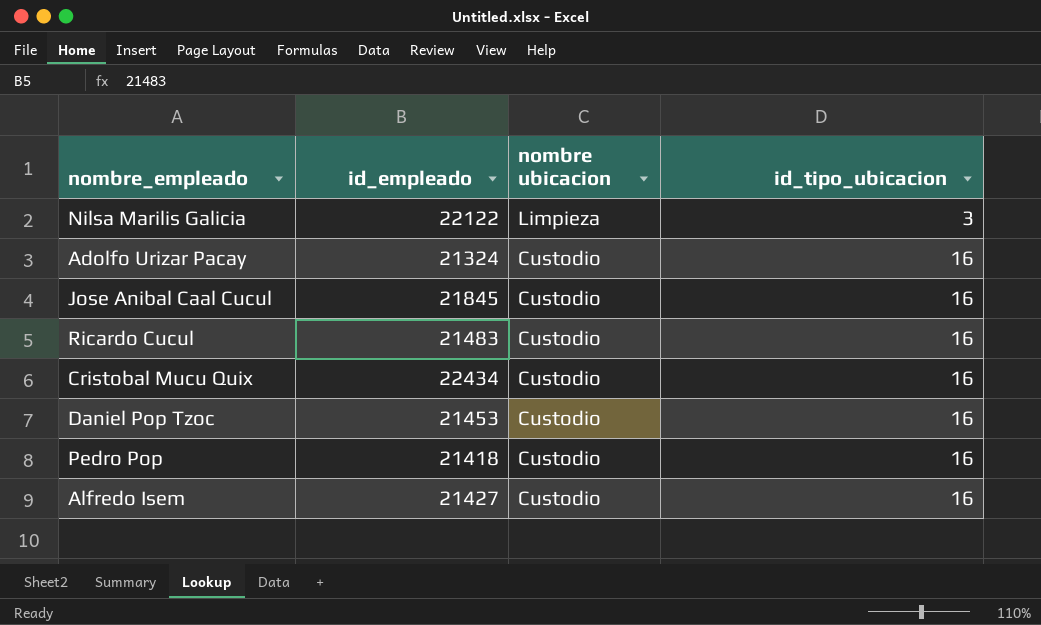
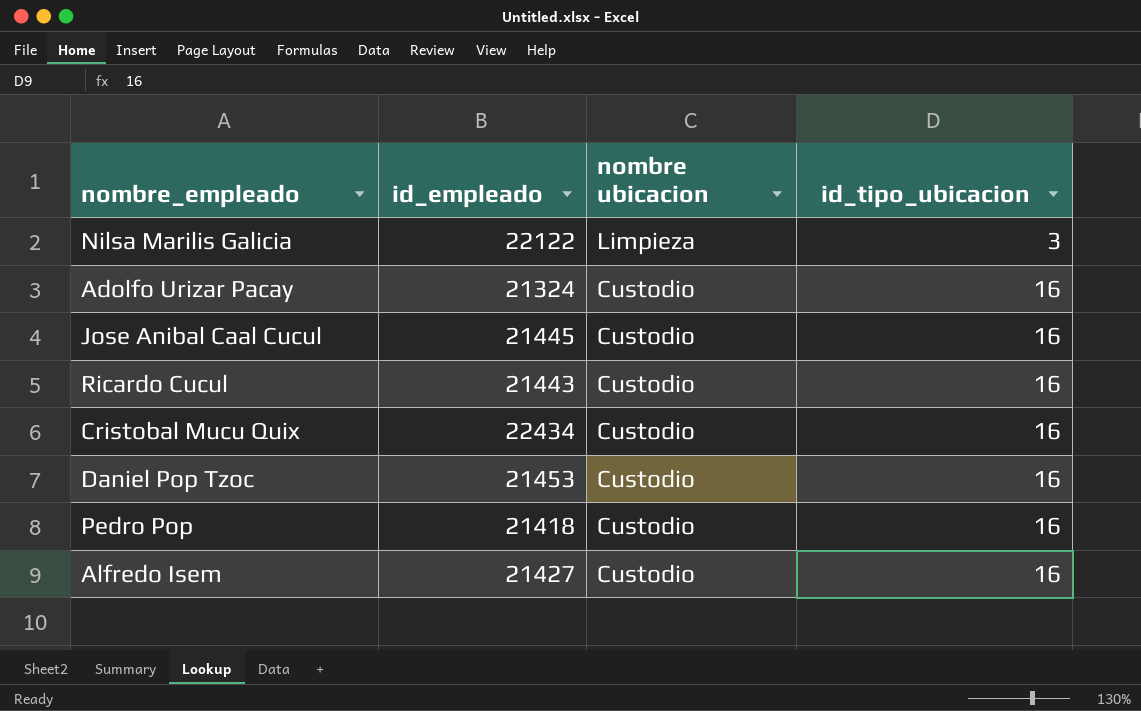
Jose Anibal Caal Cucul | id_empleado: 21845 -> 21445
Ricardo Cucul | id_empleado: 21483 -> 21443

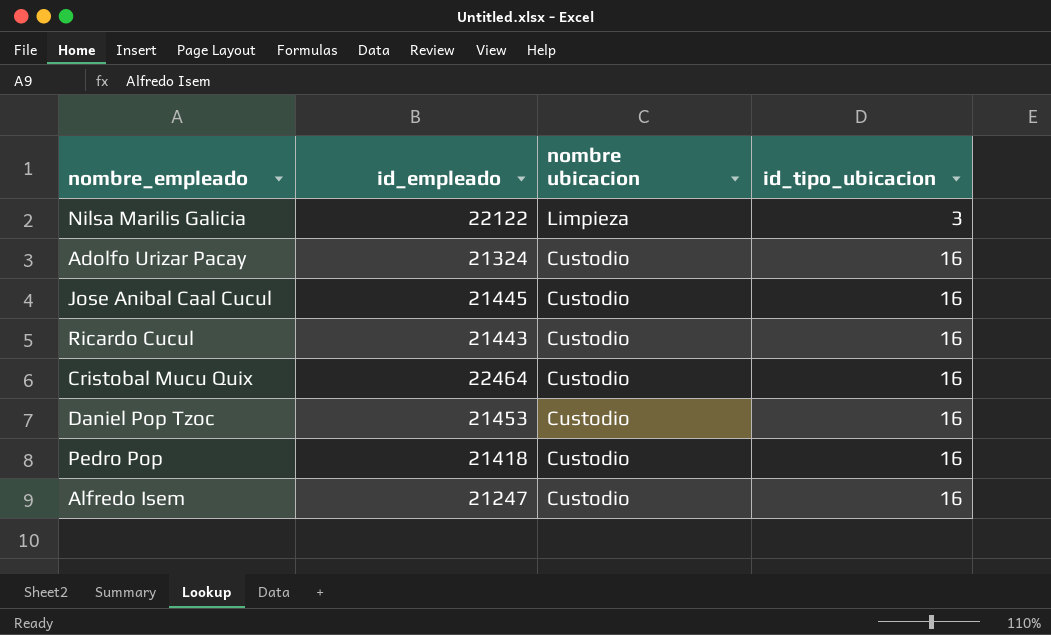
Cristobal Mucu Quix | id_empleado: 22434 -> 22464
Alfredo Isem | id_empleado: 21427 -> 21247

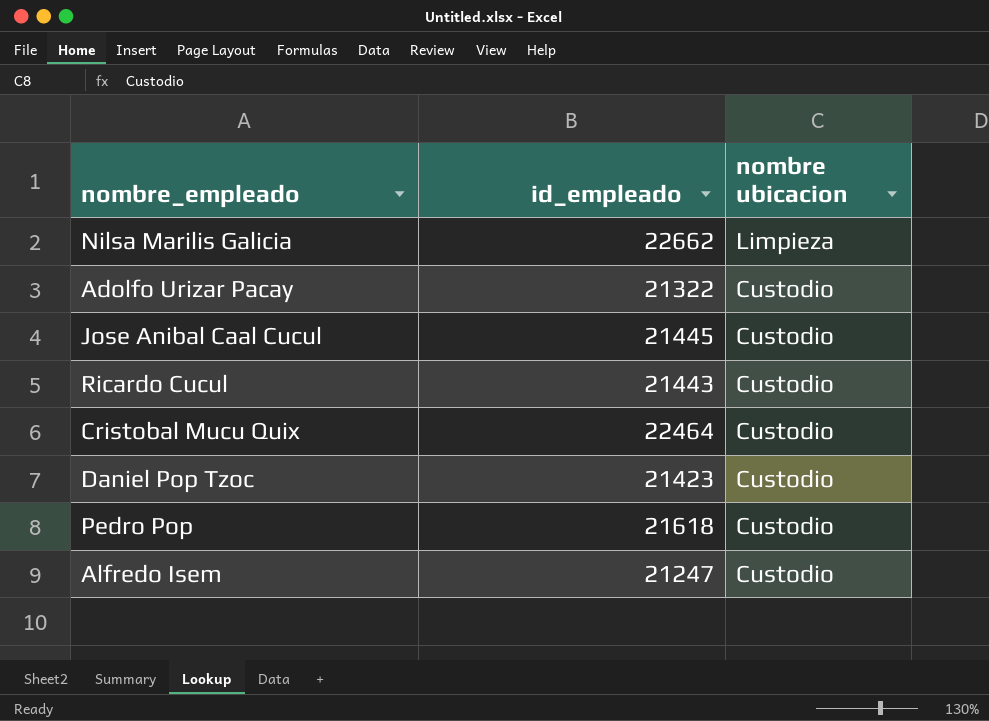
column id_tipo_ubicacion | position: 4 -> none
Nilsa Marilis Galicia | id_empleado: 22122 -> 22662
Adolfo Urizar Pacay | id_empleado: 21324 -> 21322
Daniel Pop Tzoc | id_empleado: 21453 -> 21423
Pedro Pop | id_empleado: 21418 -> 21618

